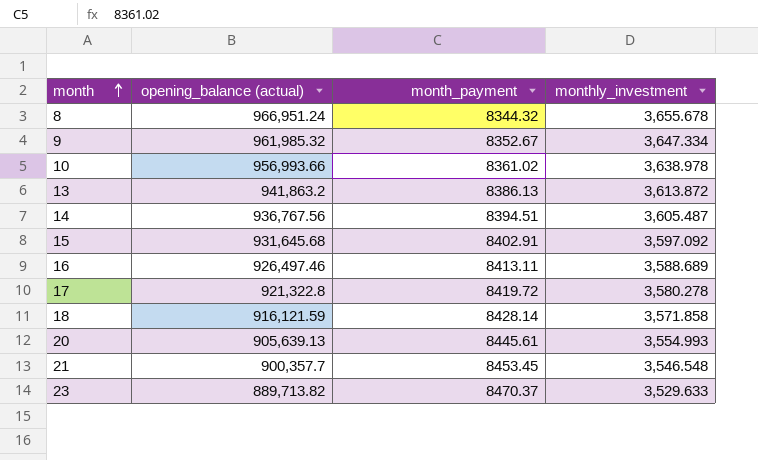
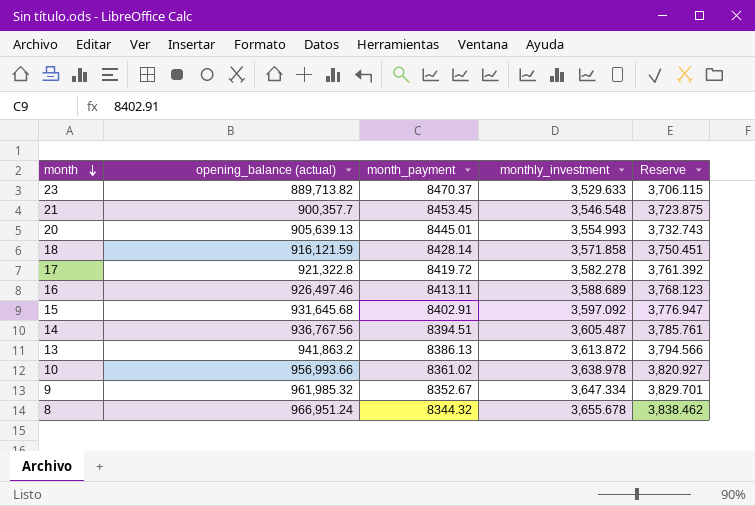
row order: month ascending -> month descending
column Reserve | formula: none -> [monthly_investment] * 1.05
20 | month_payment: 8445.61 -> 8445.01
17 | monthly_investment: 3,580.278 -> 3,582.278

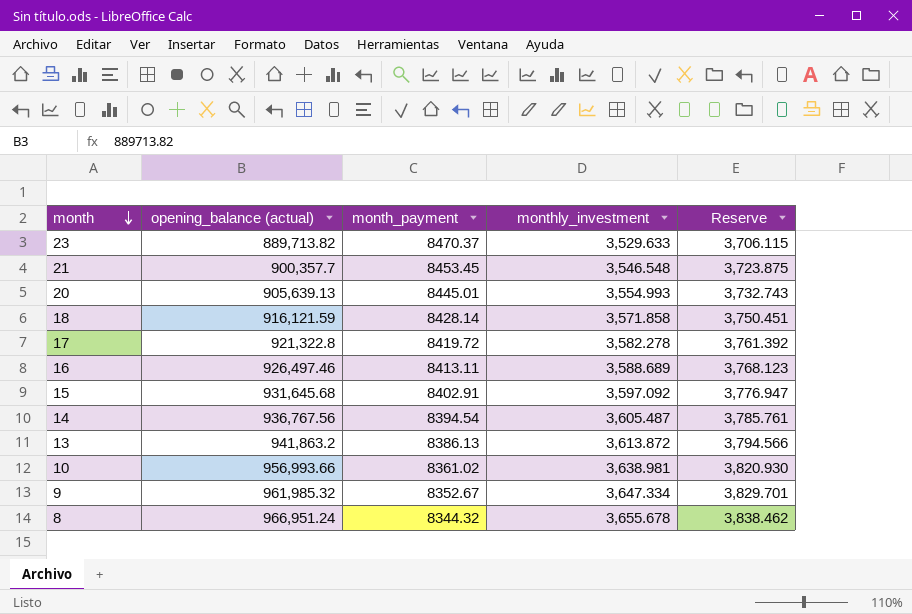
14 | month_payment: 8394.51 -> 8394.54
10 | monthly_investment: 3,638.978 -> 3,638.981
10 | Reserve: 3,820.927 -> 3,820.930

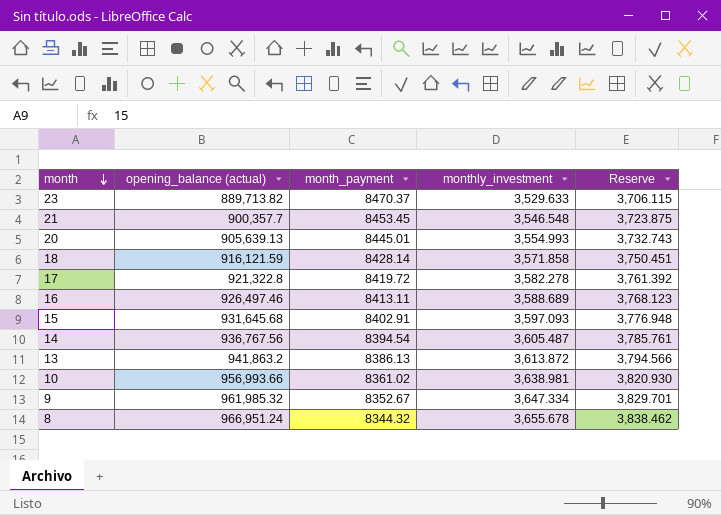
15 | monthly_investment: 3,597.092 -> 3,597.093
15 | Reserve: 3,776.947 -> 3,776.948

